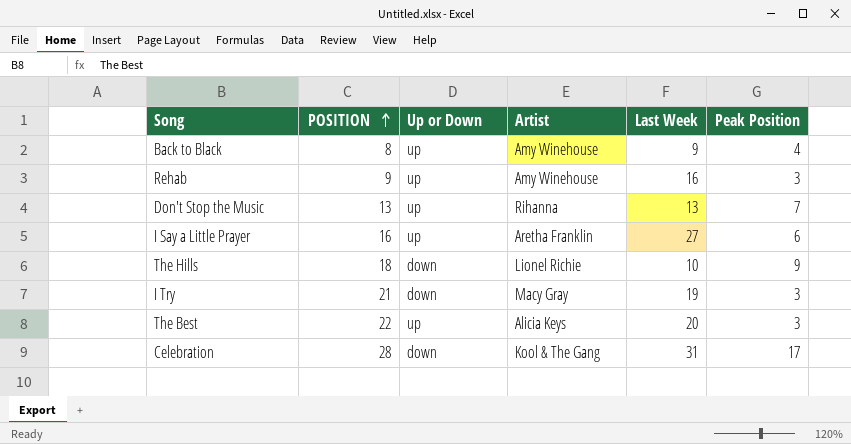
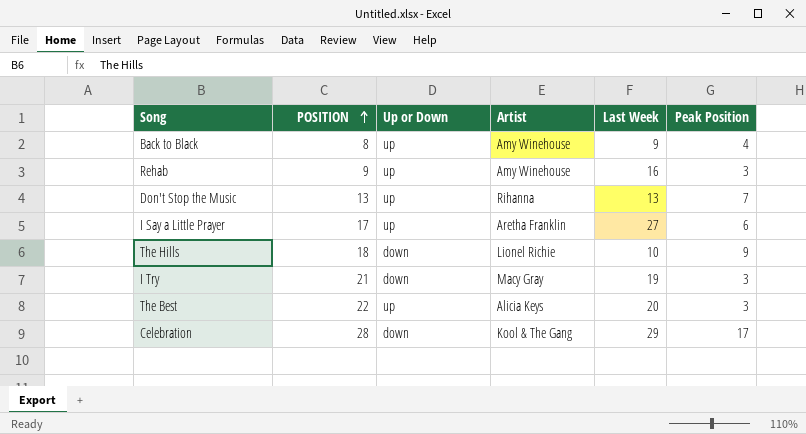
I Say a Little Prayer | POSITION: 16 -> 17
Celebration | Last Week: 31 -> 29

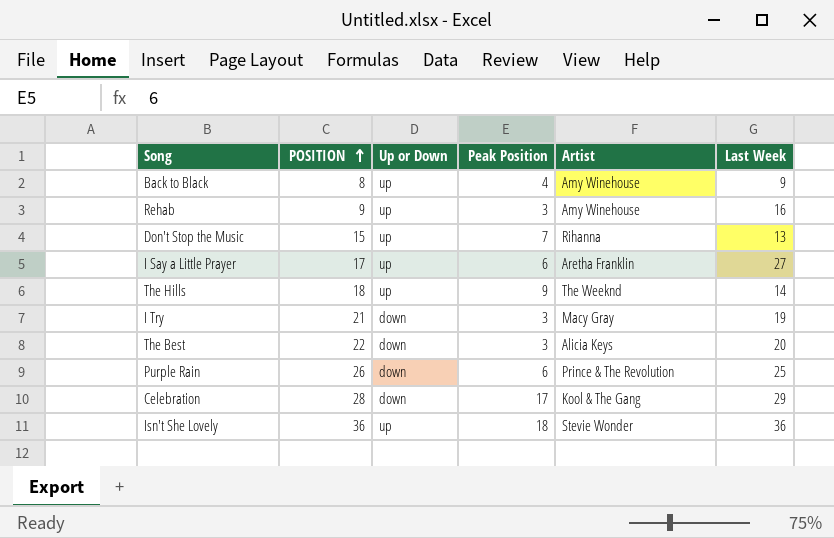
column Peak Position | position: 6 -> 4
Don't Stop the Music | POSITION: 13 -> 15
The Hills | Up or Down: down -> up
The Hills | Artist: Lionel Richie -> The Weeknd
The Hills | Last Week: 10 -> 14
The Best | Up or Down: up -> down
row Purple Rain: none -> 26 | down | 6 | Prince & The Revolution | 25
row Isn't She Lovely: none -> 36 | up | 18 | Stevie Wonder | 36

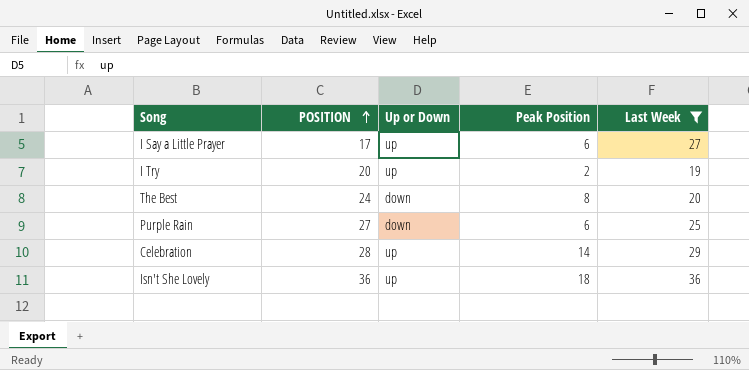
filter: none -> Last Week >= 19
column Artist | position: 5 -> none
I Try | POSITION: 21 -> 20
I Try | Up or Down: down -> up
I Try | Peak Position: 3 -> 2
The Best | POSITION: 22 -> 24
The Best | Peak Position: 3 -> 8
Purple Rain | POSITION: 26 -> 27
Celebration | Up or Down: down -> up
Celebration | Peak Position: 17 -> 14

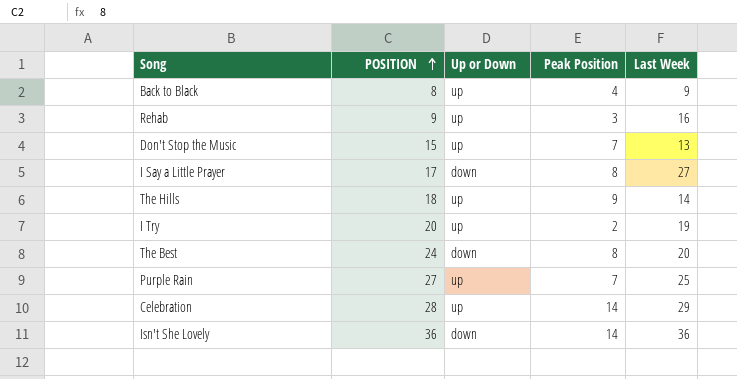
filter: Last Week >= 19 -> none
I Say a Little Prayer | Up or Down: up -> down
I Say a Little Prayer | Peak Position: 6 -> 8
Purple Rain | Up or Down: down -> up
Purple Rain | Peak Position: 6 -> 7
Isn't She Lovely | Up or Down: up -> down
Isn't She Lovely | Peak Position: 18 -> 14

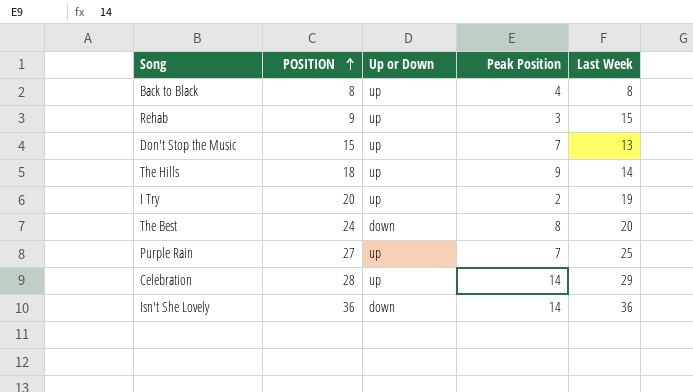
row I Say a Little Prayer: 17 | down | 8 | 27 -> none
Back to Black | Last Week: 9 -> 8
Rehab | Last Week: 16 -> 15

